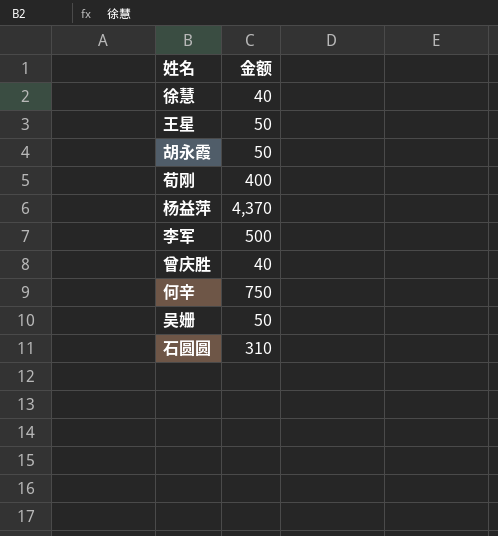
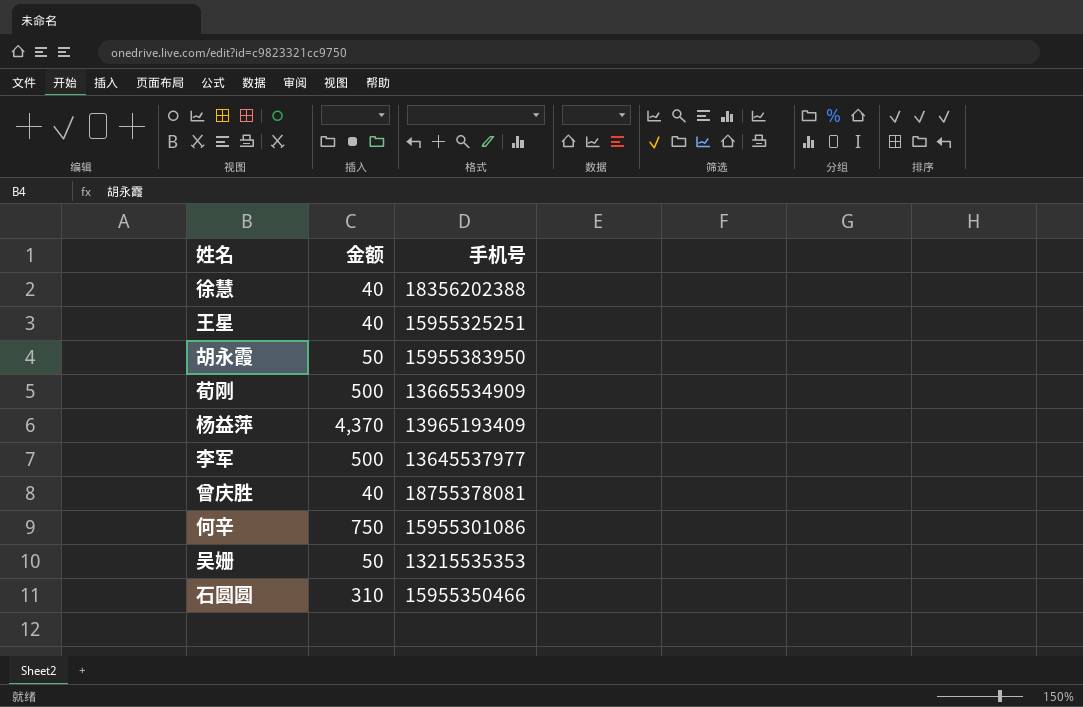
column 手机号 | position: none -> 3
王星 | 金额: 50 -> 40
荀刚 | 金额: 400 -> 500

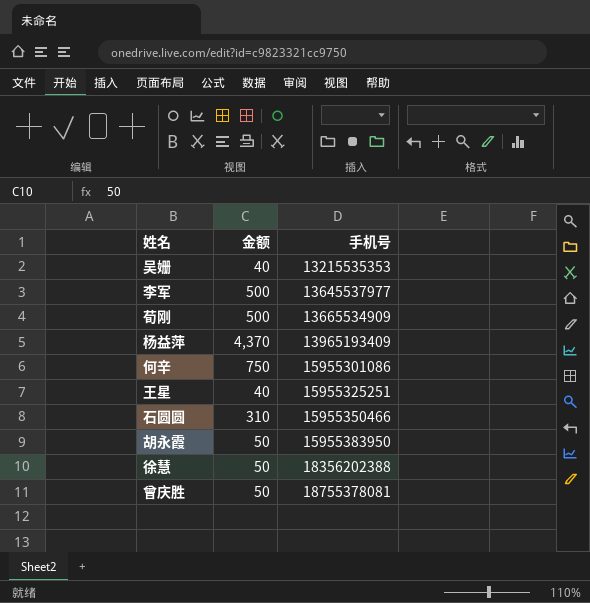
row order: none -> 手机号 ascending
吴姗 | 金额: 50 -> 40
徐慧 | 金额: 40 -> 50
曾庆胜 | 金额: 40 -> 50

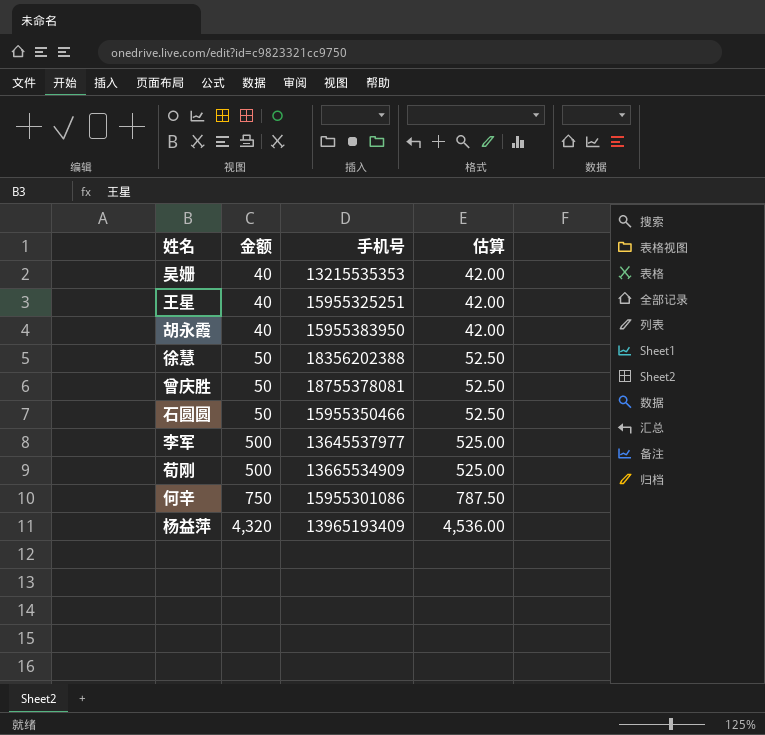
row order: 手机号 ascending -> 金额 ascending
column 估算 | formula: none -> [金额] * 1.05
胡永霞 | 金额: 50 -> 40
石圆圆 | 金额: 310 -> 50
杨益萍 | 金额: 4,370 -> 4,320

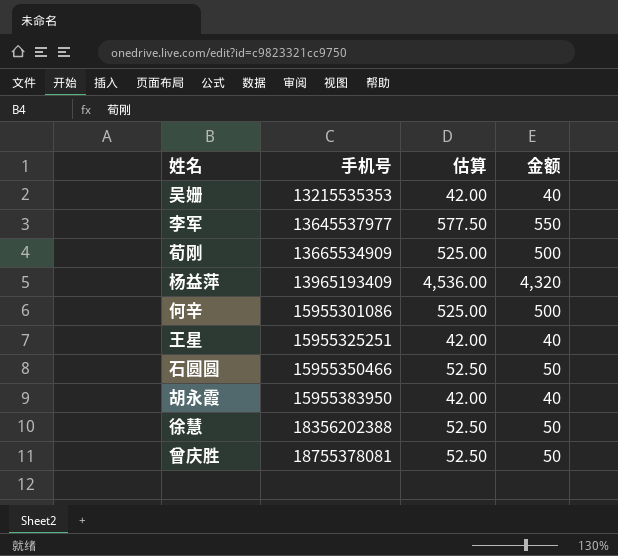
row order: 金额 ascending -> 手机号 ascending
column 金额 | position: 2 -> 4
李军 | 估算: 525.00 -> 577.50
李军 | 金额: 500 -> 550
何辛 | 估算: 787.50 -> 525.00
何辛 | 金额: 750 -> 500

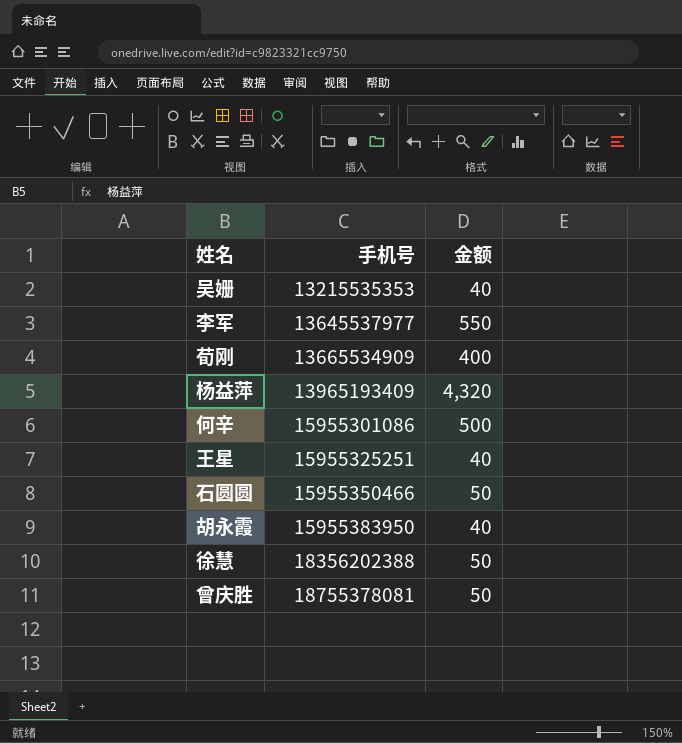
column 估算 | formula: [金额] * 1.05 -> none
荀刚 | 金额: 500 -> 400

